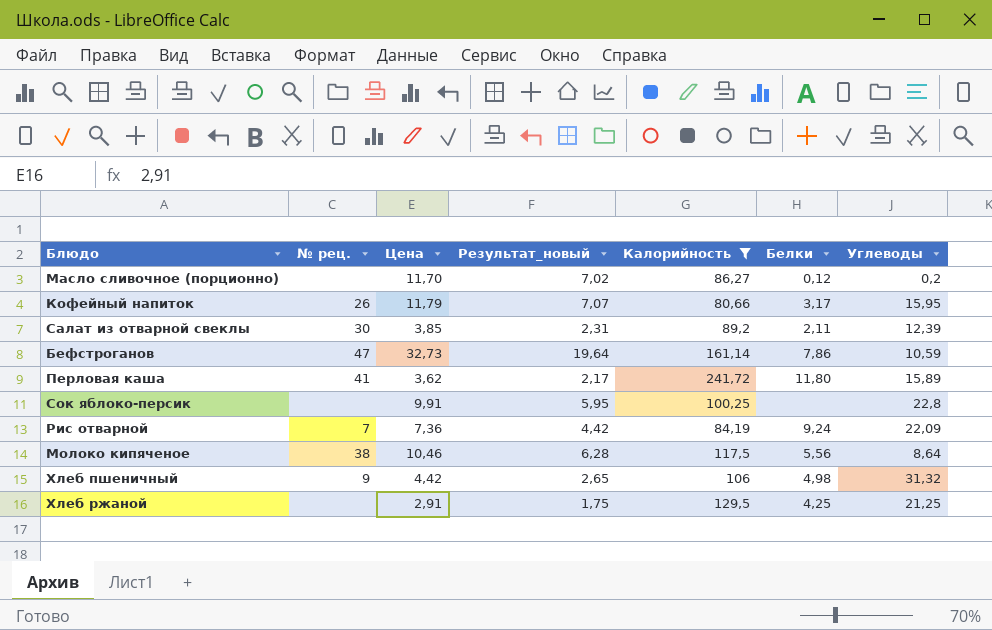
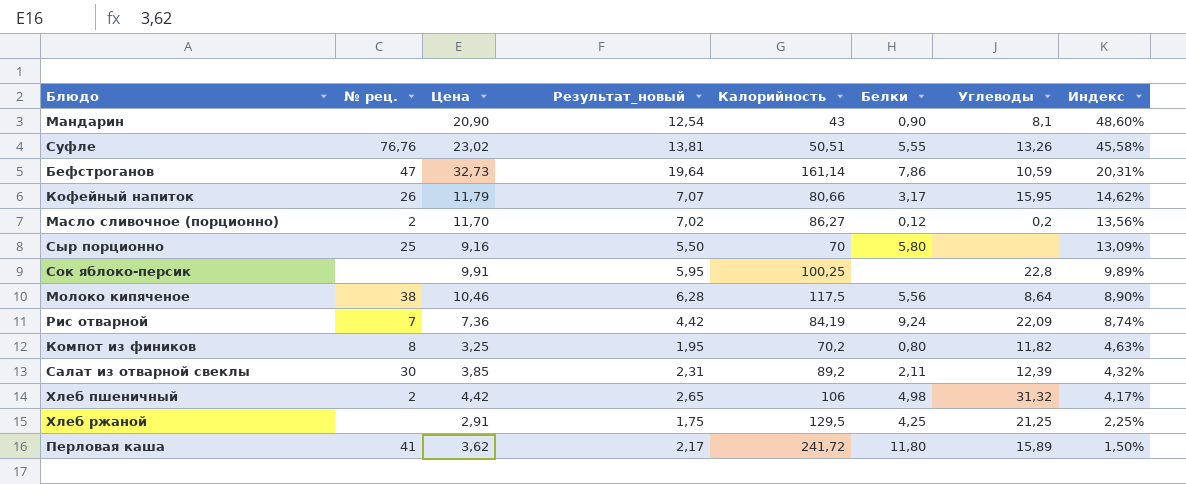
filter: Калорийность >= 80,66 -> none
row order: none -> Индекс descending
column Индекс | formula: none -> [Цена] / [Калорийность]
Масло сливочное (порционно) | № рец.: none -> 2
Хлеб пшеничный | № рец.: 9 -> 2

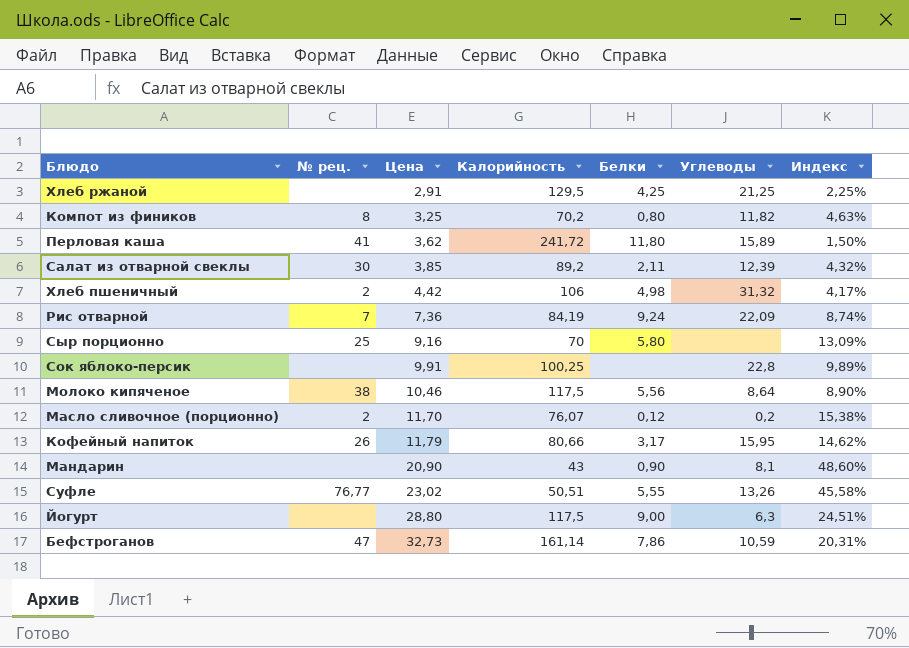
row order: Индекс descending -> Цена ascending
column Результат_новый | formula: [Цена] * 0,6 -> none
Масло сливочное (порционно) | Калорийность: 86,27 -> 76,07
Масло сливочное (порционно) | Индекс: 13,56% -> 15,38%
Суфле | № рец.: 76,76 -> 76,77
row Йогурт: none -> none | 28,80 | 117,5 | 9,00 | 6,3 | 24,51%

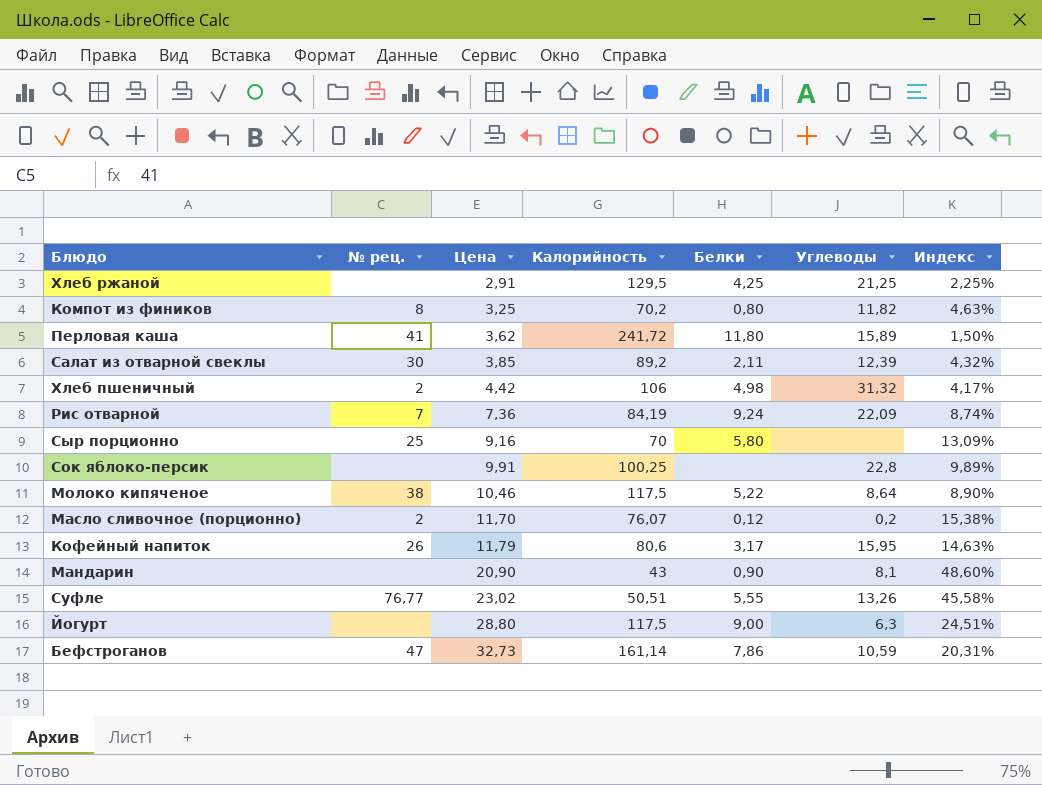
Молоко кипяченое | Белки: 5,56 -> 5,22
Кофейный напиток | Калорийность: 80,66 -> 80,6
Кофейный напиток | Индекс: 14,62% -> 14,63%

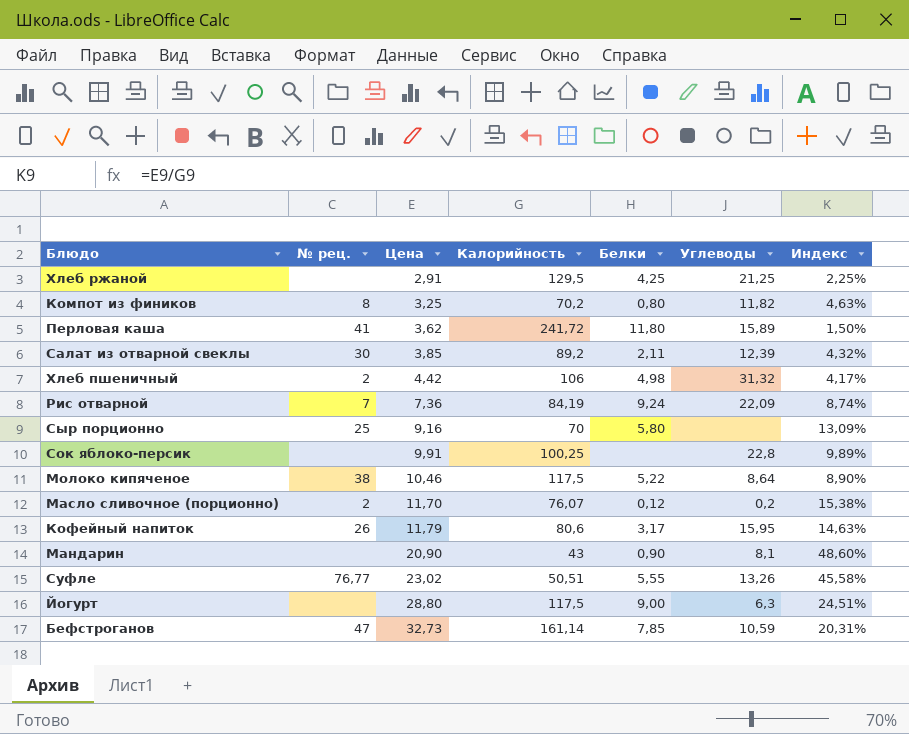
Бефстроганов | Белки: 7,86 -> 7,85

